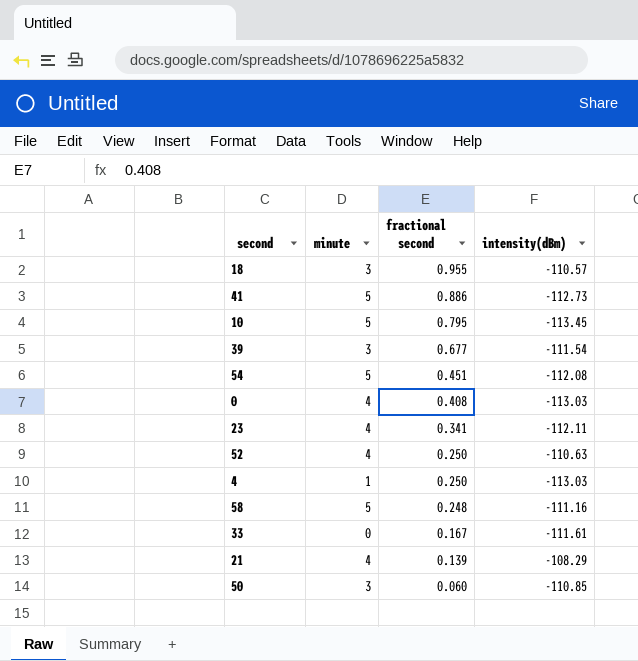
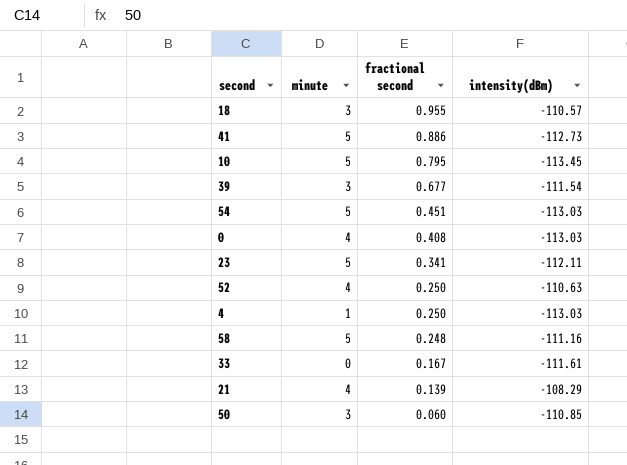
54 | intensity(dBm): -112.08 -> -113.03
23 | minute: 4 -> 5

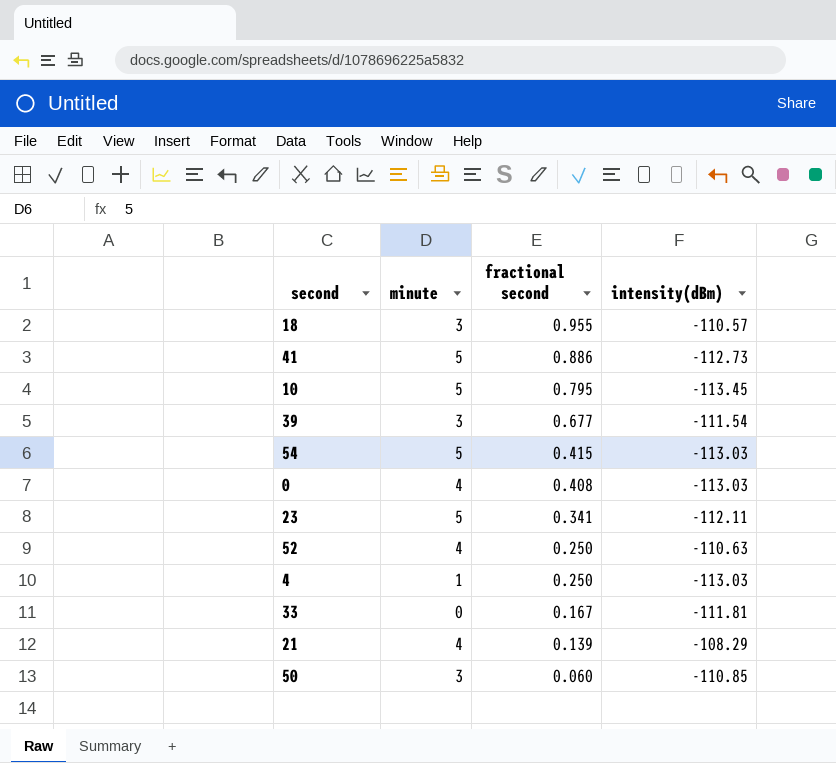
row 58: 5 | 0.248 | -111.16 -> none
54 | fractional second: 0.451 -> 0.415
33 | intensity(dBm): -111.61 -> -111.81

